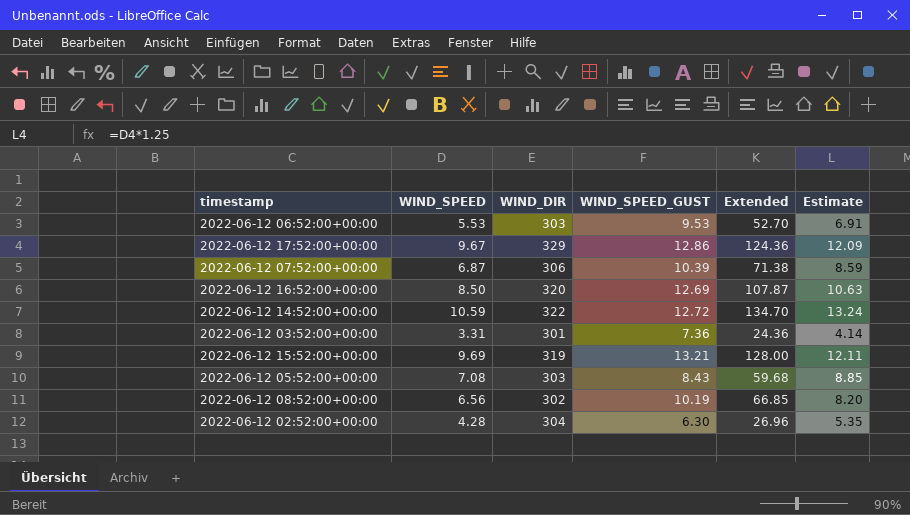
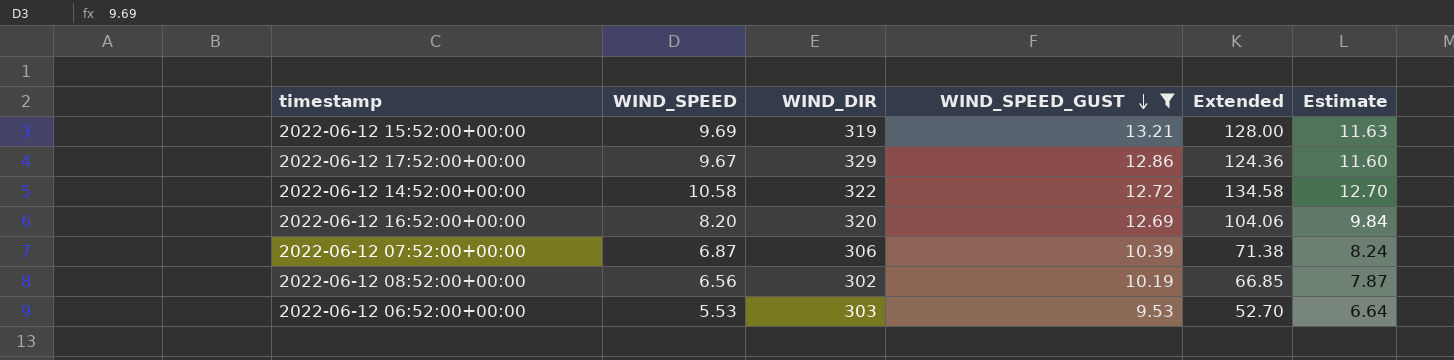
filter: none -> WIND_SPEED_GUST >= 9.53
row order: none -> WIND_SPEED_GUST descending
column Estimate | formula: [WIND_SPEED] * 1.25 -> [WIND_SPEED] * 1.2
2022-06-12 14:52:00+00:00 | WIND_SPEED: 10.59 -> 10.58
2022-06-12 14:52:00+00:00 | Extended: 134.70 -> 134.58
2022-06-12 16:52:00+00:00 | WIND_SPEED: 8.50 -> 8.20
2022-06-12 16:52:00+00:00 | Extended: 107.87 -> 104.06

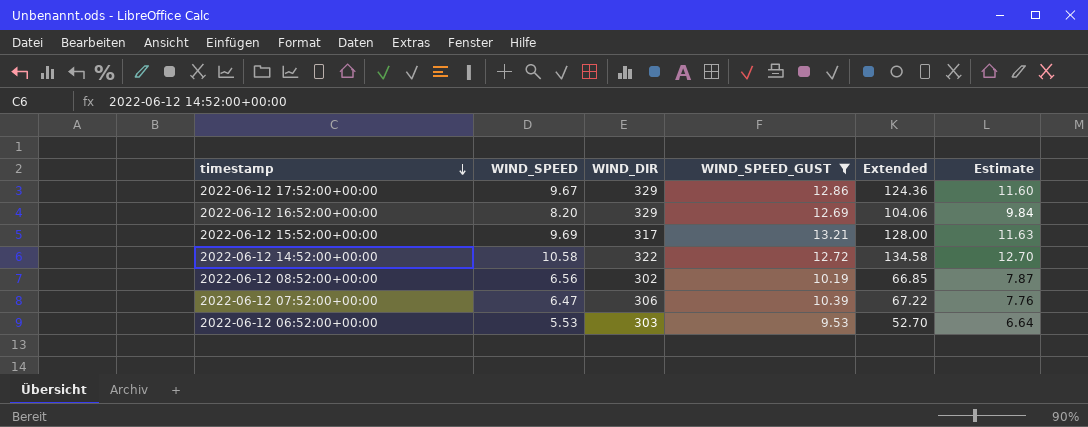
row order: WIND_SPEED_GUST descending -> timestamp descending
2022-06-12 16:52:00+00:00 | WIND_DIR: 320 -> 329
2022-06-12 15:52:00+00:00 | WIND_DIR: 319 -> 317
2022-06-12 07:52:00+00:00 | WIND_SPEED: 6.87 -> 6.47
2022-06-12 07:52:00+00:00 | Extended: 71.38 -> 67.22
2022-06-12 07:52:00+00:00 | Estimate: 8.24 -> 7.76

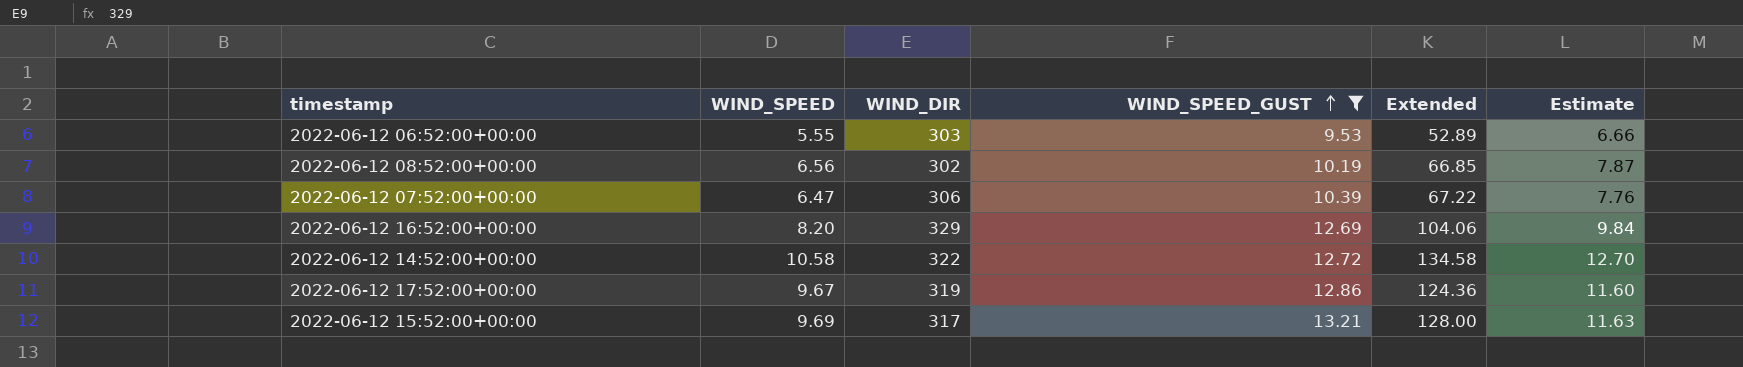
row order: timestamp descending -> WIND_SPEED_GUST ascending
2022-06-12 06:52:00+00:00 | WIND_SPEED: 5.53 -> 5.55
2022-06-12 06:52:00+00:00 | Extended: 52.70 -> 52.89
2022-06-12 06:52:00+00:00 | Estimate: 6.64 -> 6.66
2022-06-12 17:52:00+00:00 | WIND_DIR: 329 -> 319

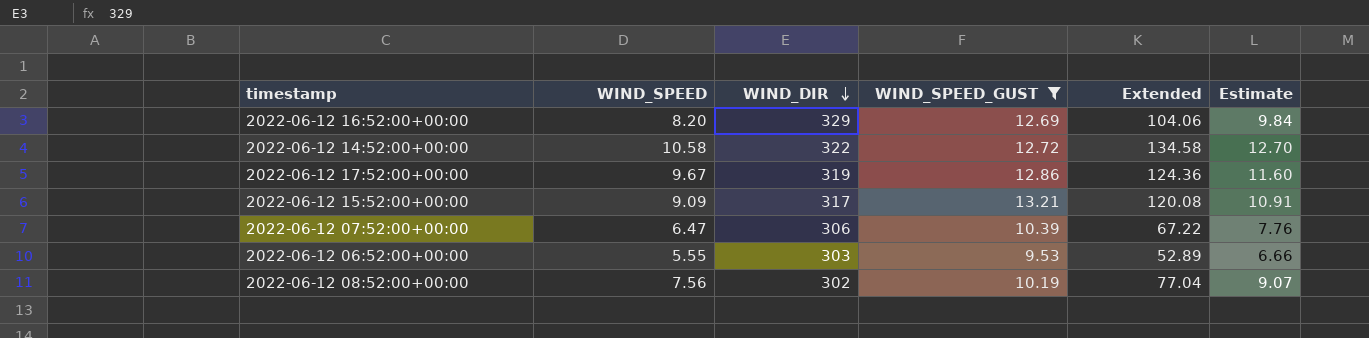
row order: WIND_SPEED_GUST ascending -> WIND_DIR descending
2022-06-12 15:52:00+00:00 | WIND_SPEED: 9.69 -> 9.09
2022-06-12 15:52:00+00:00 | Extended: 128.00 -> 120.08
2022-06-12 15:52:00+00:00 | Estimate: 11.63 -> 10.91
2022-06-12 08:52:00+00:00 | WIND_SPEED: 6.56 -> 7.56
2022-06-12 08:52:00+00:00 | Extended: 66.85 -> 77.04
2022-06-12 08:52:00+00:00 | Estimate: 7.87 -> 9.07

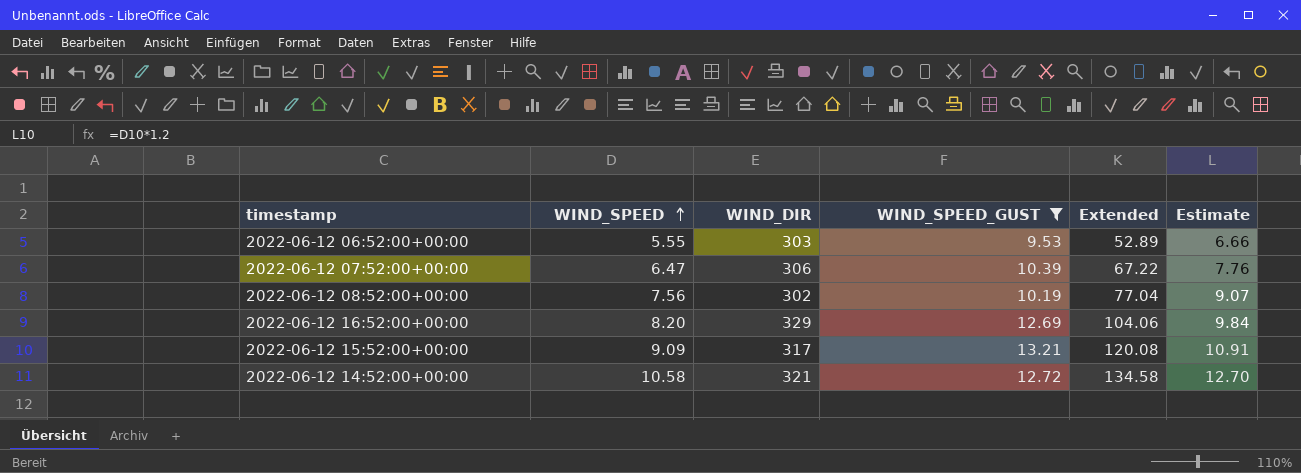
row order: WIND_DIR descending -> WIND_SPEED ascending
row 2022-06-12 17:52:00+00:00: 9.67 | 319 | 12.86 | 124.36 | 11.60 -> none
2022-06-12 14:52:00+00:00 | WIND_DIR: 322 -> 321

